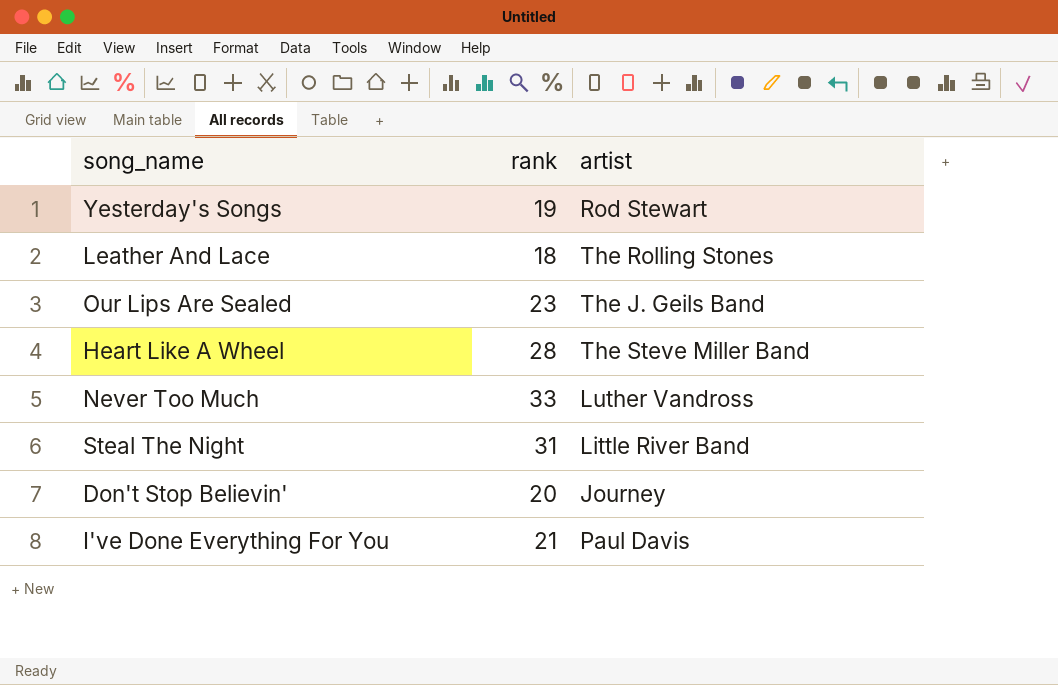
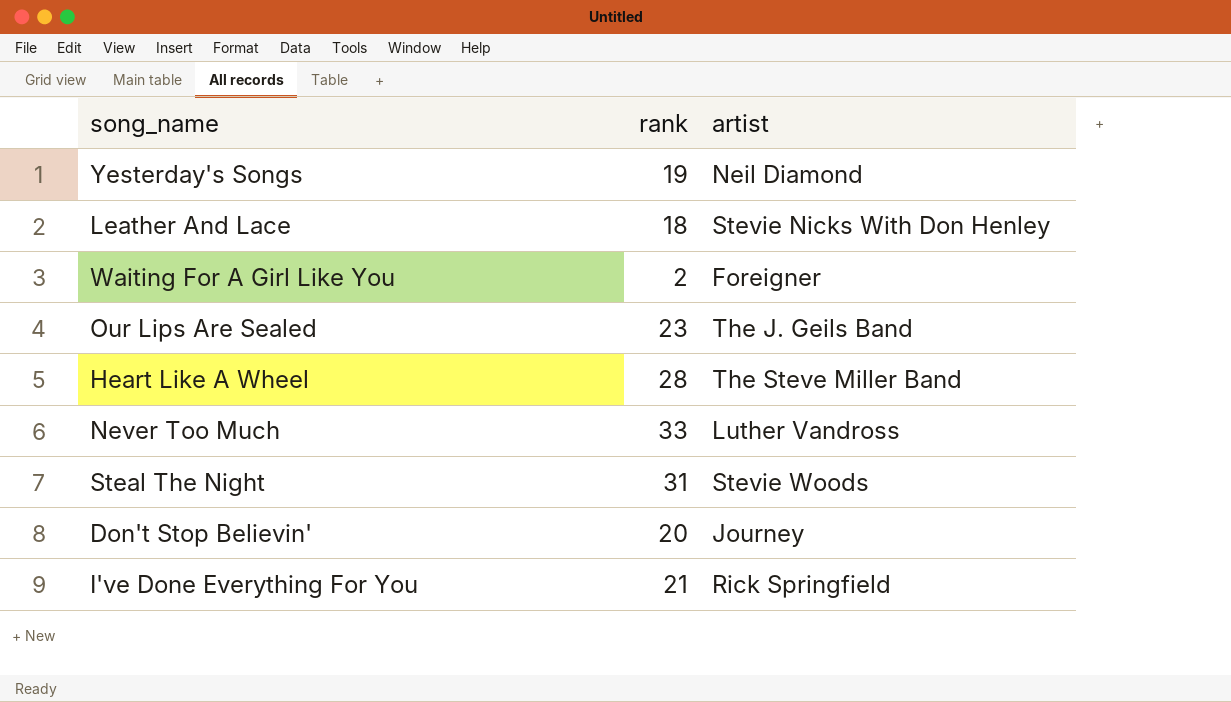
Yesterday's Songs | artist: Rod Stewart -> Neil Diamond
Leather And Lace | artist: The Rolling Stones -> Stevie Nicks With Don Henley
row Waiting For A Girl Like You: none -> 2 | Foreigner
Steal The Night | artist: Little River Band -> Stevie Woods
I've Done Everything For You | artist: Paul Davis -> Rick Springfield

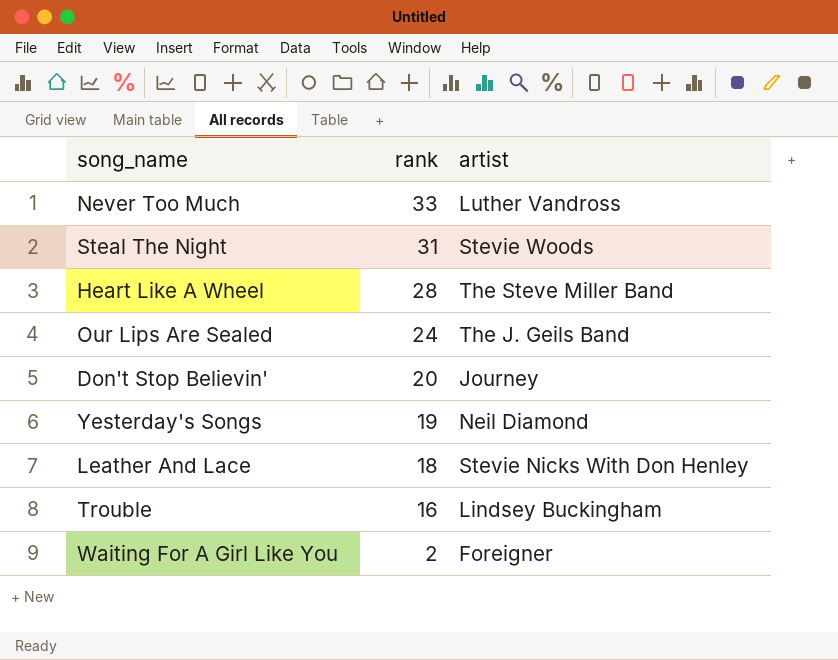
row order: none -> rank descending
row I've Done Everything For You: 21 | Rick Springfield -> none
Our Lips Are Sealed | rank: 23 -> 24
row Trouble: none -> 16 | Lindsey Buckingham

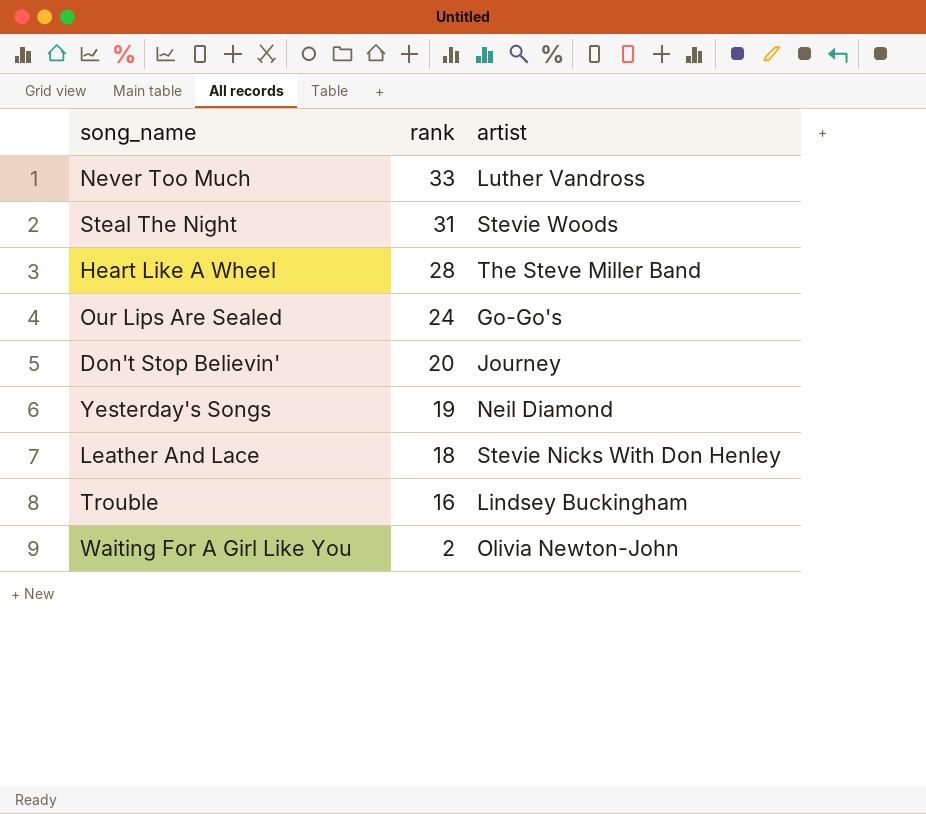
Our Lips Are Sealed | artist: The J. Geils Band -> Go-Go's
Waiting For A Girl Like You | artist: Foreigner -> Olivia Newton-John

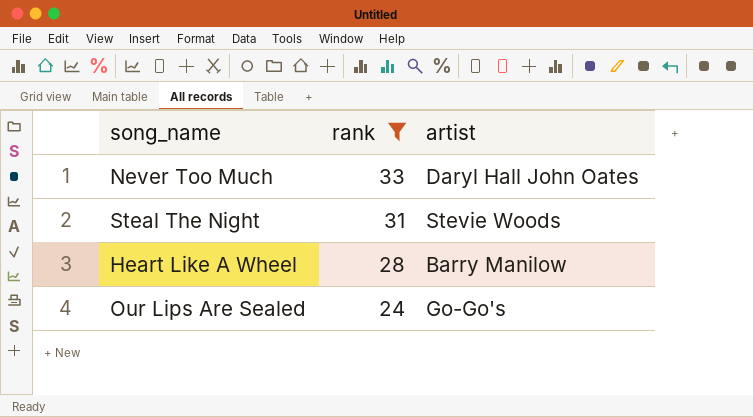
filter: none -> rank >= 24
Never Too Much | artist: Luther Vandross -> Daryl Hall John Oates
Heart Like A Wheel | artist: The Steve Miller Band -> Barry Manilow

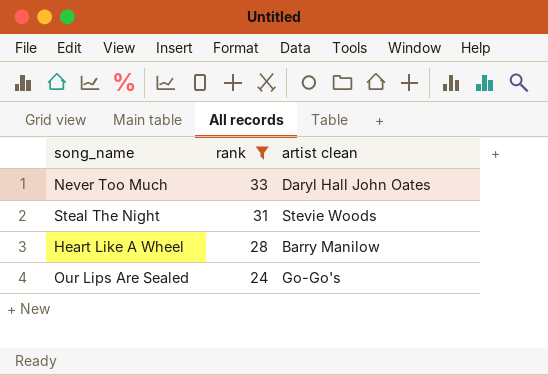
column name: artist -> artist clean

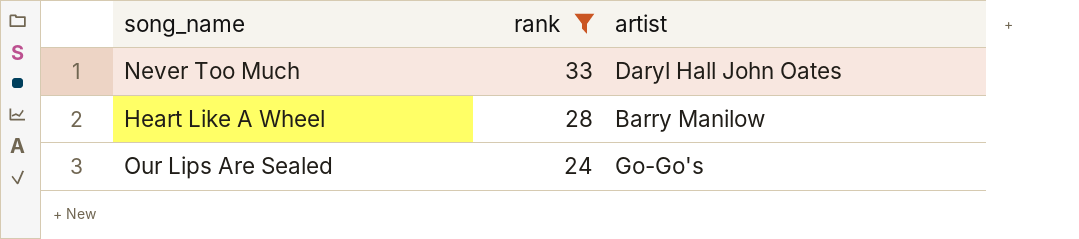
column name: artist clean -> artist
row Steal The Night: 31 | Stevie Woods -> none

